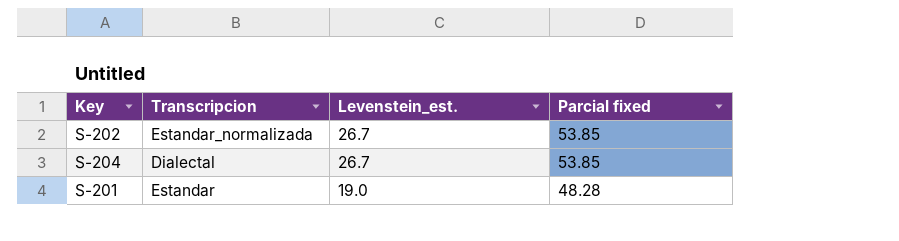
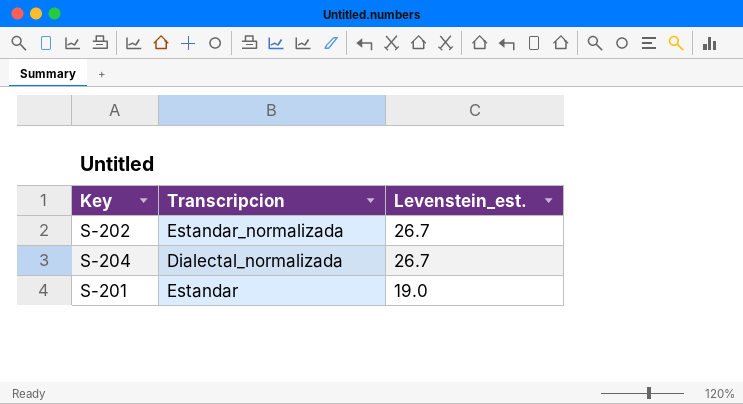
column Parcial fixed | position: 4 -> none
S-204 | Transcripcion: Dialectal -> Dialectal_normalizada

